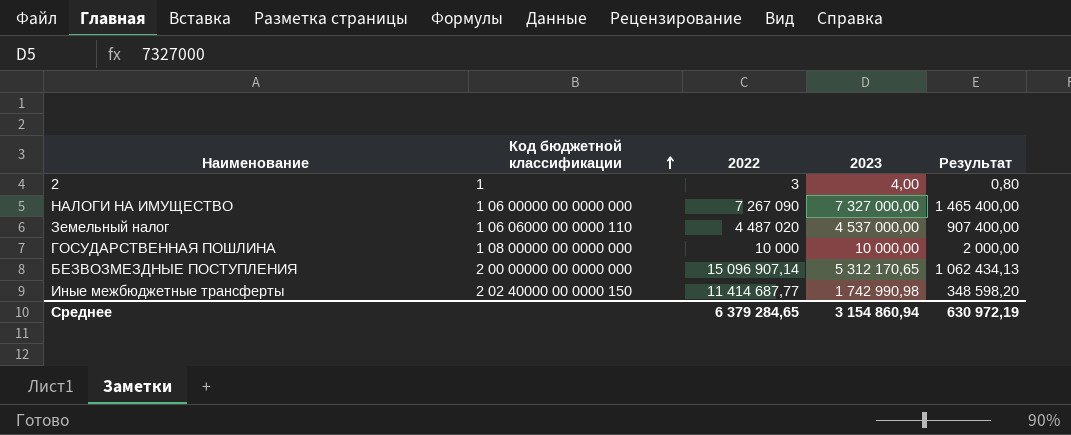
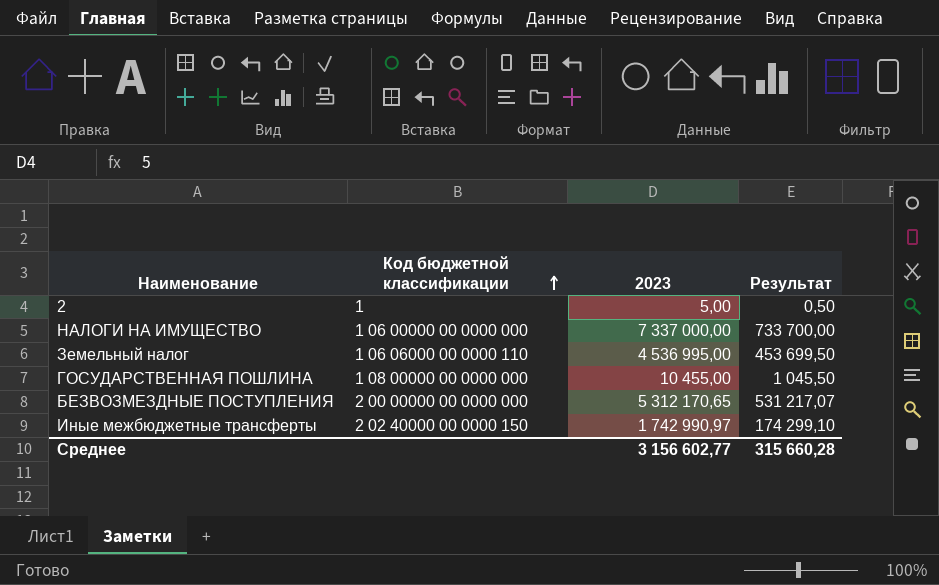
column 2022 | position: 3 -> none
column Результат | formula: [2023] * 0,2 -> [2023] * 0,1
2 | 2023: 4,00 -> 5,00
НАЛОГИ НА ИМУЩЕСТВО | 2023: 7 327 000,00 -> 7 337 000,00
Земельный налог | 2023: 4 537 000,00 -> 4 536 995,00
ГОСУДАРСТВЕННАЯ ПОШЛИНА | 2023: 10 000,00 -> 10 455,00
Иные межбюджетные трансферты | 2023: 1 742 990,98 -> 1 742 990,97
Среднее | 2023: 3 154 860,94 -> 3 156 602,77
Среднее | Результат: 630 972,19 -> 315 660,28

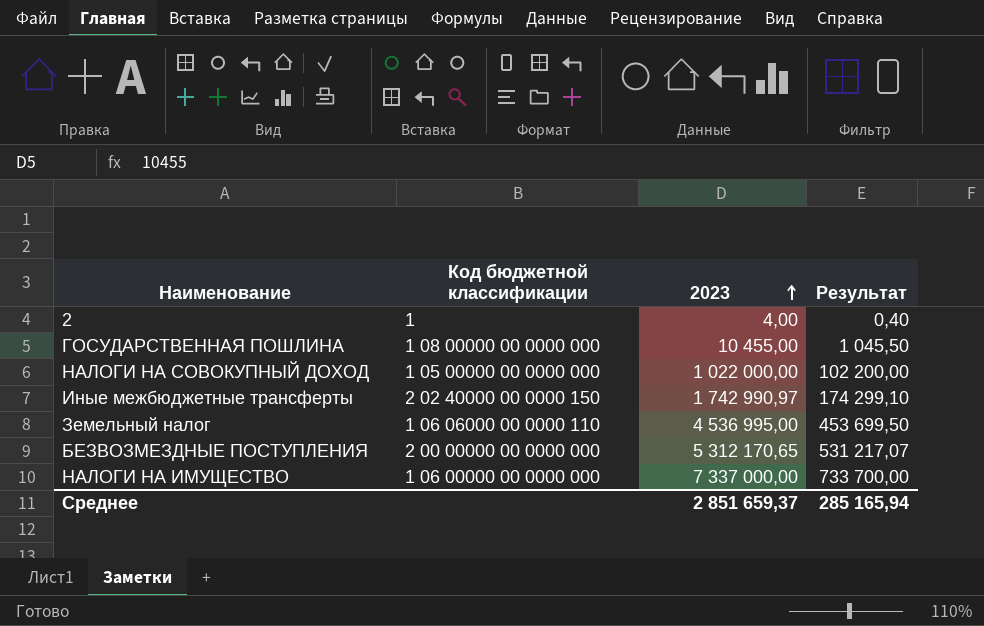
row order: Код бюджетной классификации ascending -> 2023 ascending
2 | 2023: 5,00 -> 4,00
2 | Результат: 0,50 -> 0,40
row НАЛОГИ НА СОВОКУПНЫЙ ДОХОД: none -> 1 05 00000 00 0000 000 | 1 022 000,00 | 102 200,00
Среднее | 2023: 3 156 602,77 -> 2 851 659,37
Среднее | Результат: 315 660,28 -> 285 165,94

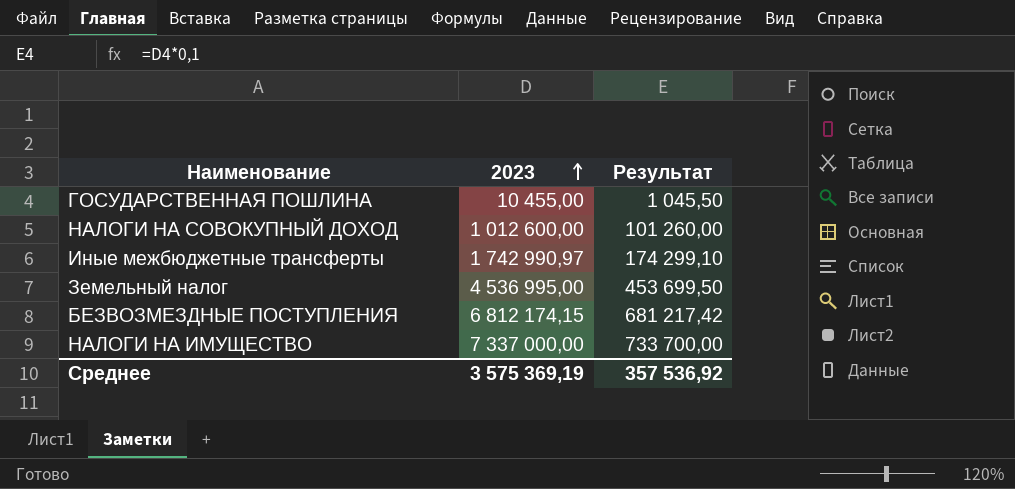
column Код бюджетной классификации | position: 2 -> none
row 2: 1 | 4,00 | 0,40 -> none
НАЛОГИ НА СОВОКУПНЫЙ ДОХОД | 2023: 1 022 000,00 -> 1 012 600,00
НАЛОГИ НА СОВОКУПНЫЙ ДОХОД | Результат: 102 200,00 -> 101 260,00
БЕЗВОЗМЕЗДНЫЕ ПОСТУПЛЕНИЯ | 2023: 5 312 170,65 -> 6 812 174,15
БЕЗВОЗМЕЗДНЫЕ ПОСТУПЛЕНИЯ | Результат: 531 217,07 -> 681 217,42
Среднее | 2023: 2 851 659,37 -> 3 575 369,19
Среднее | Результат: 285 165,94 -> 357 536,92

